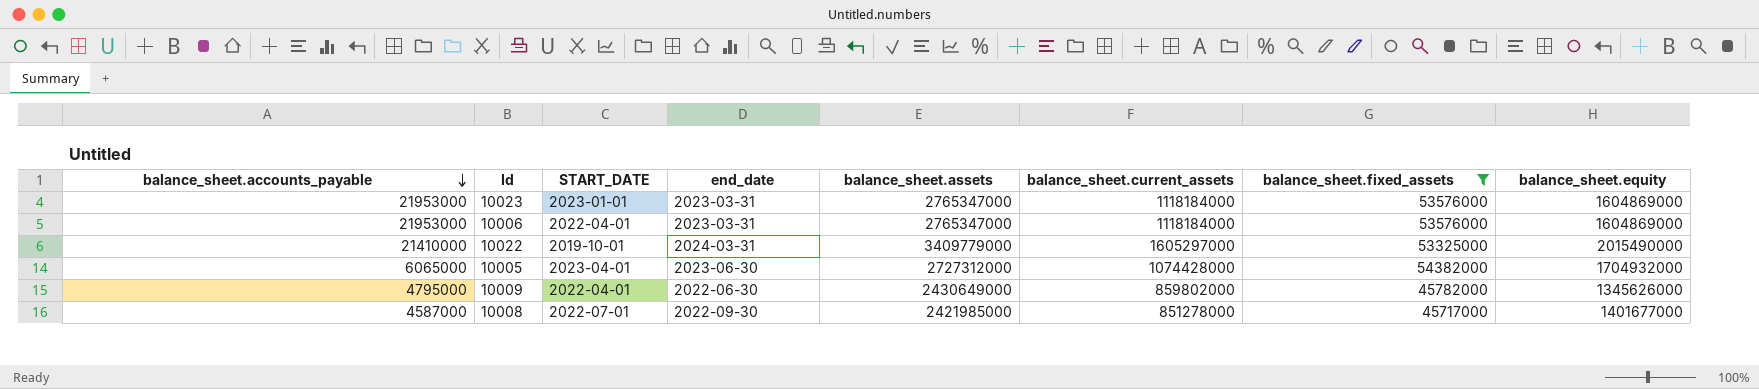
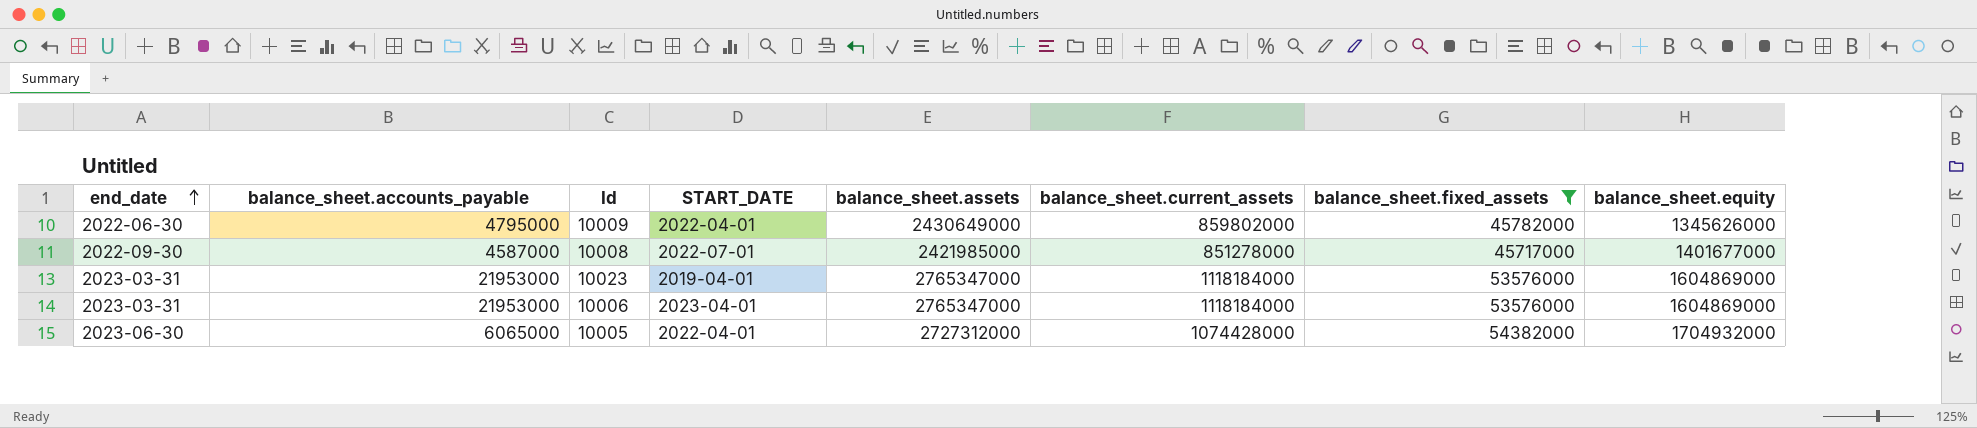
row order: balance_sheet.accounts_payable descending -> end_date ascending
column end_date | position: 4 -> 1
row 10022: 21410000 | 2019-10-01 | 2024-03-31 | 3409779000 | 1605297000 | 53325000 | 2015490000 -> none
10023 | START_DATE: 2023-01-01 -> 2019-04-01
10006 | START_DATE: 2022-04-01 -> 2023-04-01
10005 | START_DATE: 2023-04-01 -> 2022-04-01

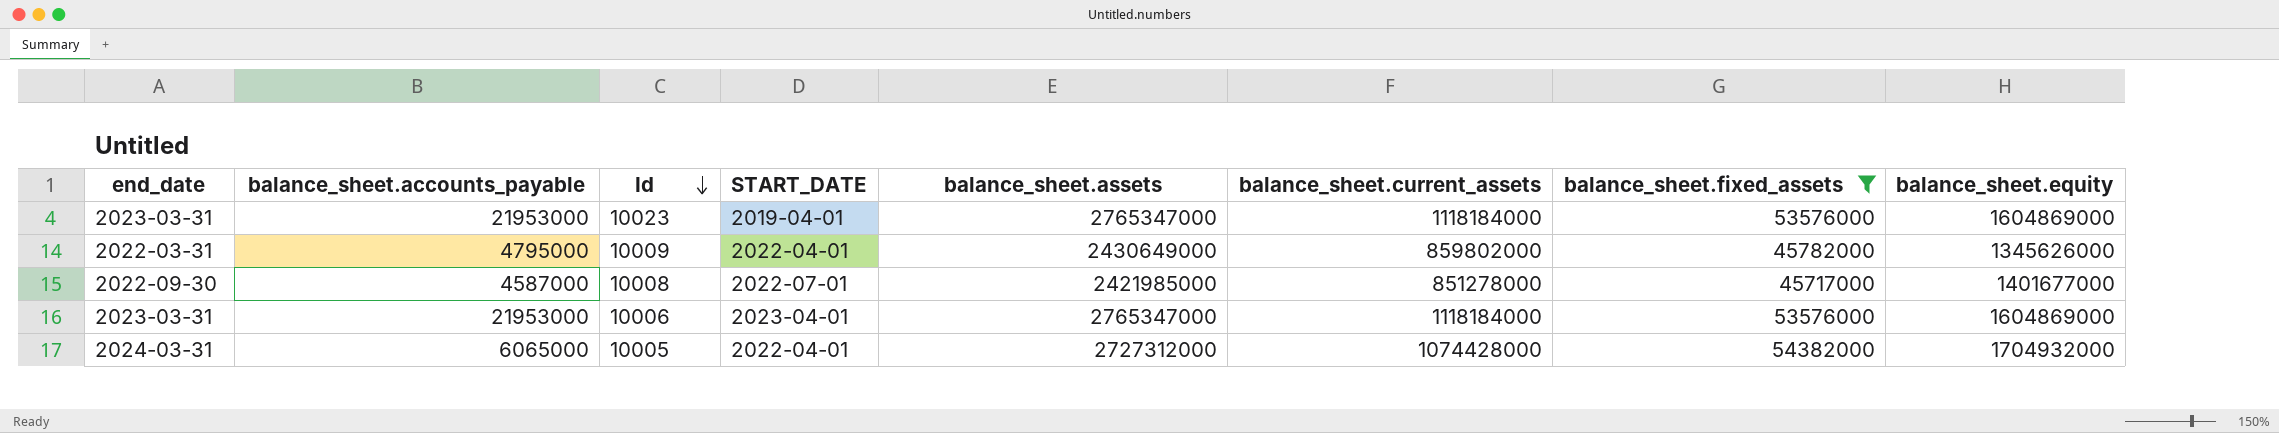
row order: end_date ascending -> Id descending
10009 | end_date: 2022-06-30 -> 2022-03-31
10005 | end_date: 2023-06-30 -> 2024-03-31

